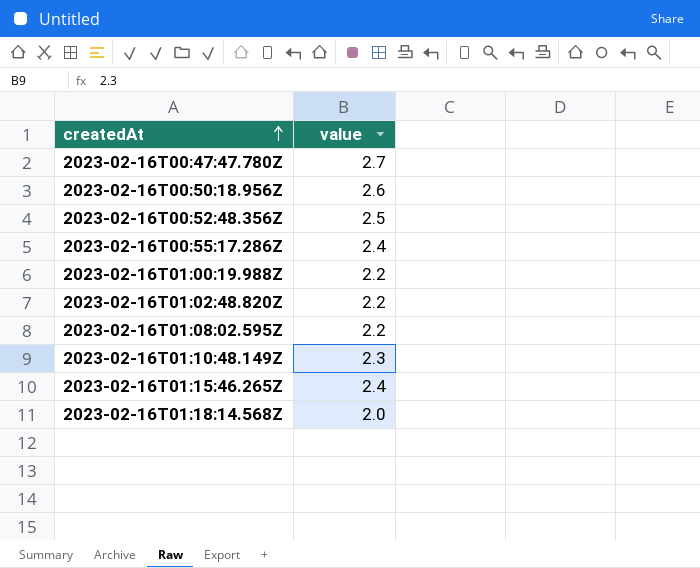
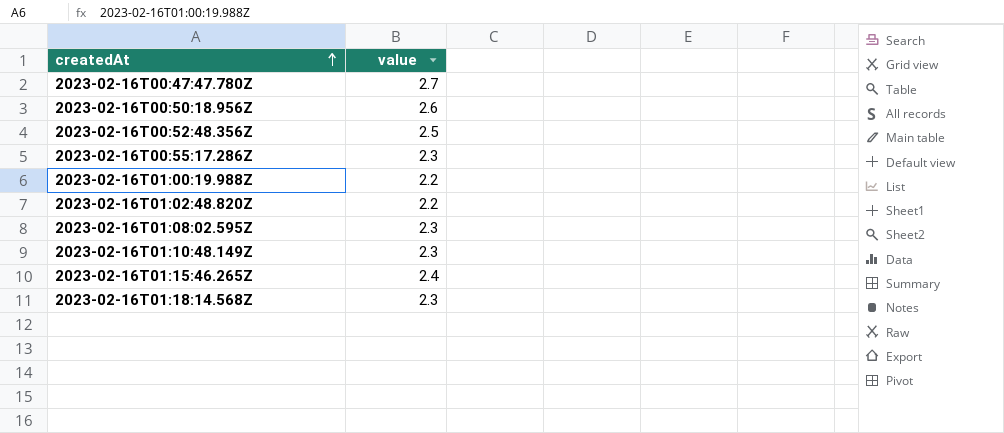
2023-02-16T00:55:17.286Z | value: 2.4 -> 2.3
2023-02-16T01:08:02.595Z | value: 2.2 -> 2.3
2023-02-16T01:18:14.568Z | value: 2.0 -> 2.3

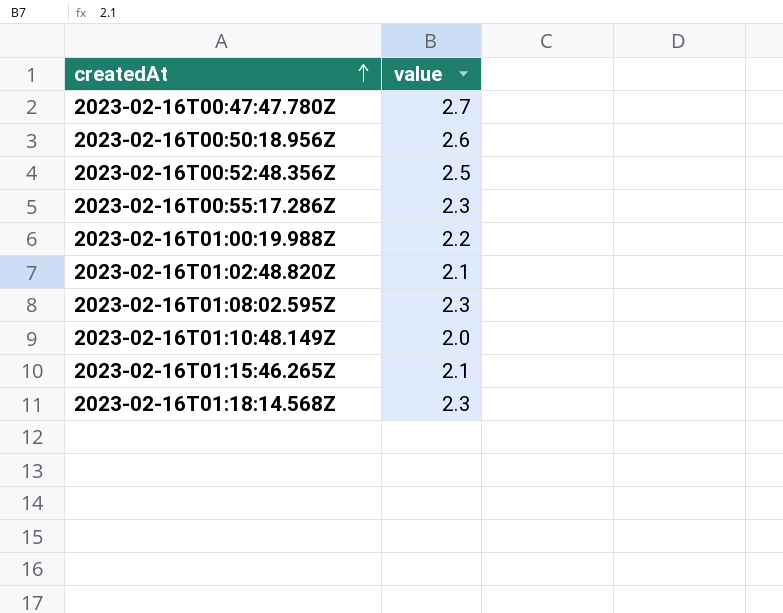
2023-02-16T01:02:48.820Z | value: 2.2 -> 2.1
2023-02-16T01:10:48.149Z | value: 2.3 -> 2.0
2023-02-16T01:15:46.265Z | value: 2.4 -> 2.1

